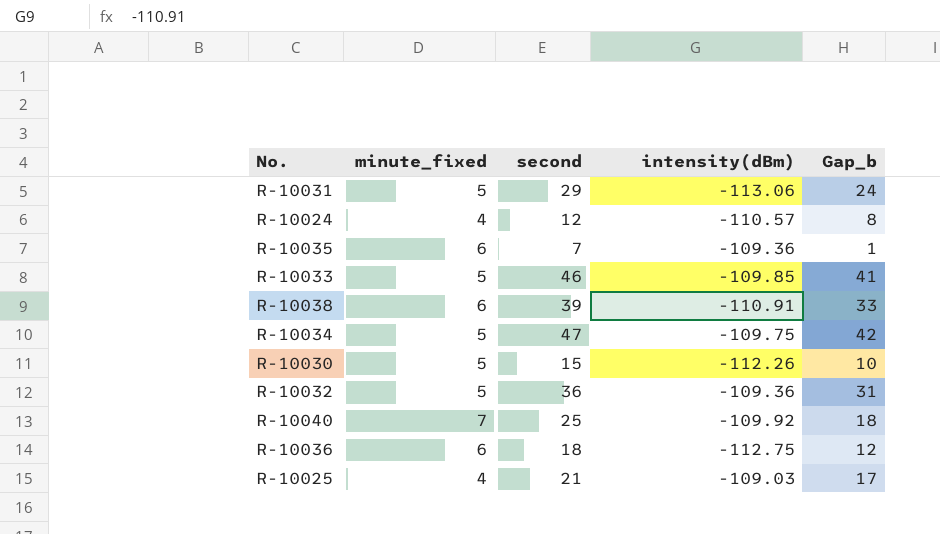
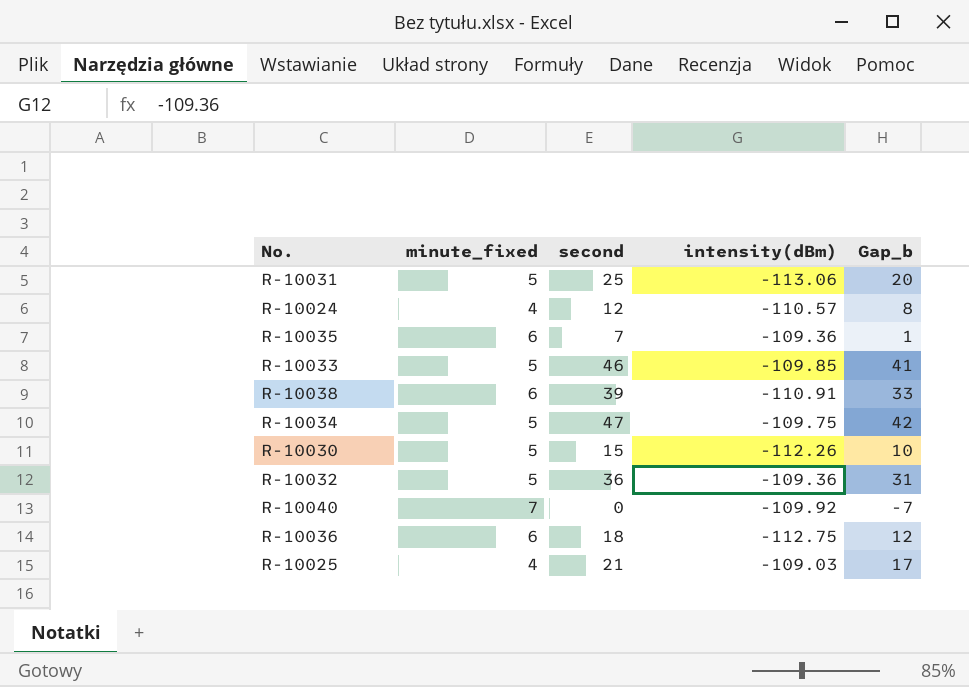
R-10031 | second: 29 -> 25
R-10031 | Gap_b: 24 -> 20
R-10040 | second: 25 -> 0
R-10040 | Gap_b: 18 -> -7

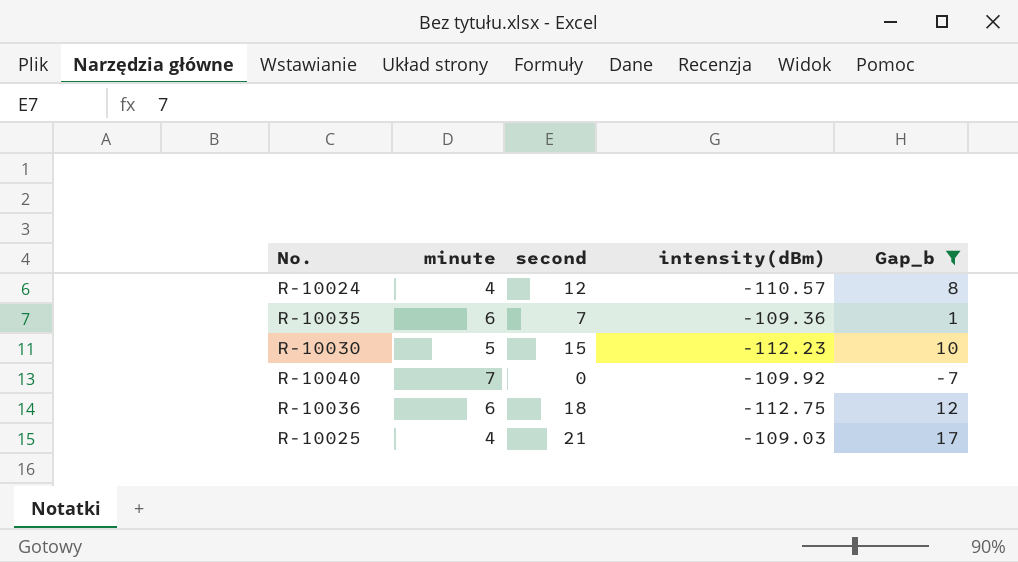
filter: none -> Gap_b <= 17
column name: minute_fixed -> minute
R-10030 | intensity(dBm): -112.26 -> -112.23

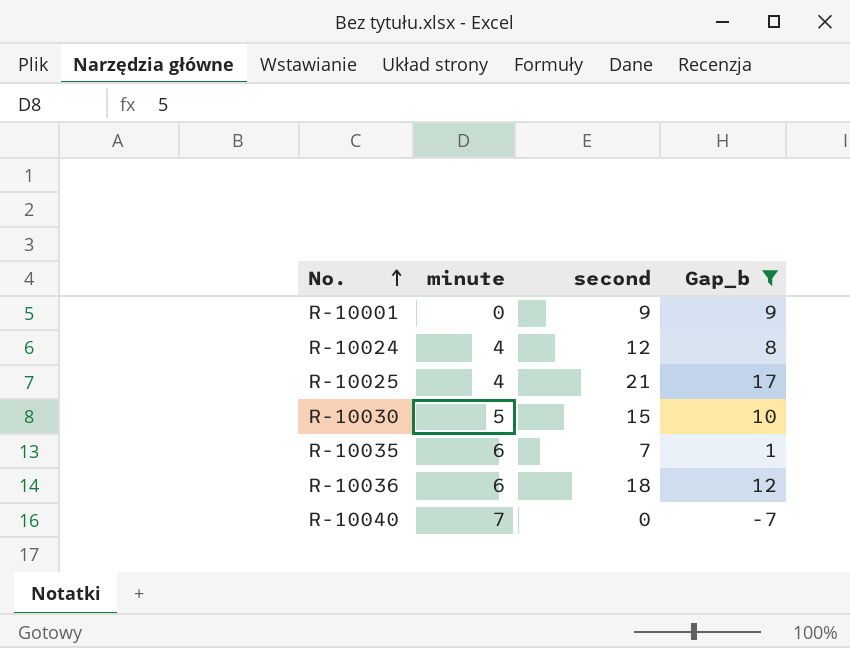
row order: none -> No. ascending
column intensity(dBm) | position: 4 -> none
row R-10001: none -> 0 | 9 | 9

